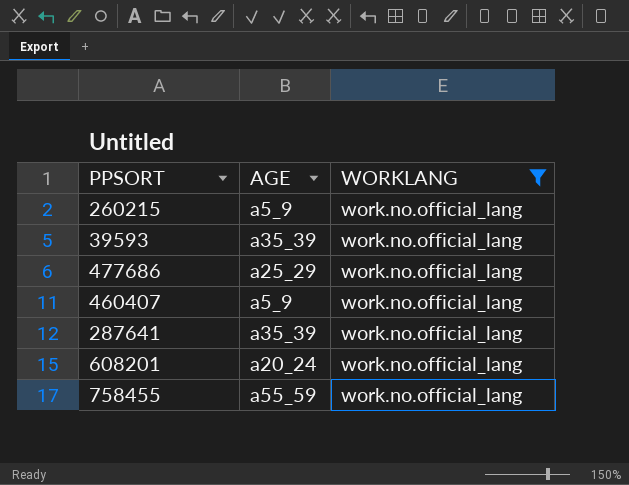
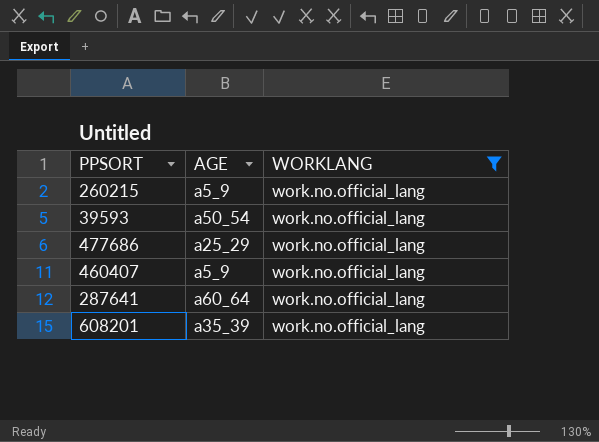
row 758455: a55_59 | work.no.official_lang -> none
39593 | AGE: a35_39 -> a50_54
287641 | AGE: a35_39 -> a60_64
608201 | AGE: a20_24 -> a35_39

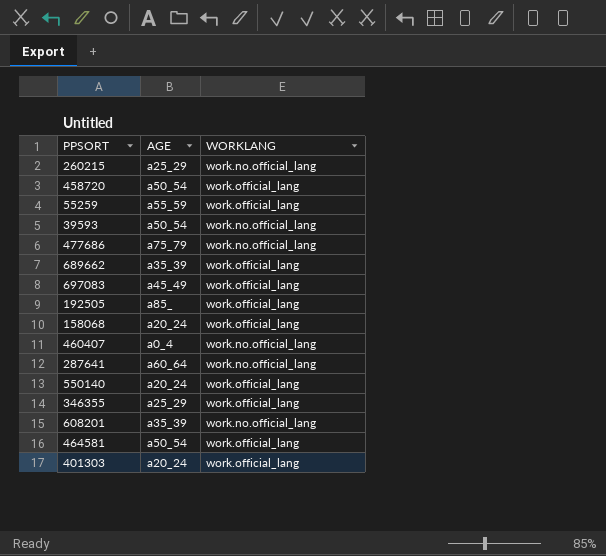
filter: WORKLANG = work.no.official_lang -> none
260215 | AGE: a5_9 -> a25_29
477686 | AGE: a25_29 -> a75_79
460407 | AGE: a5_9 -> a0_4

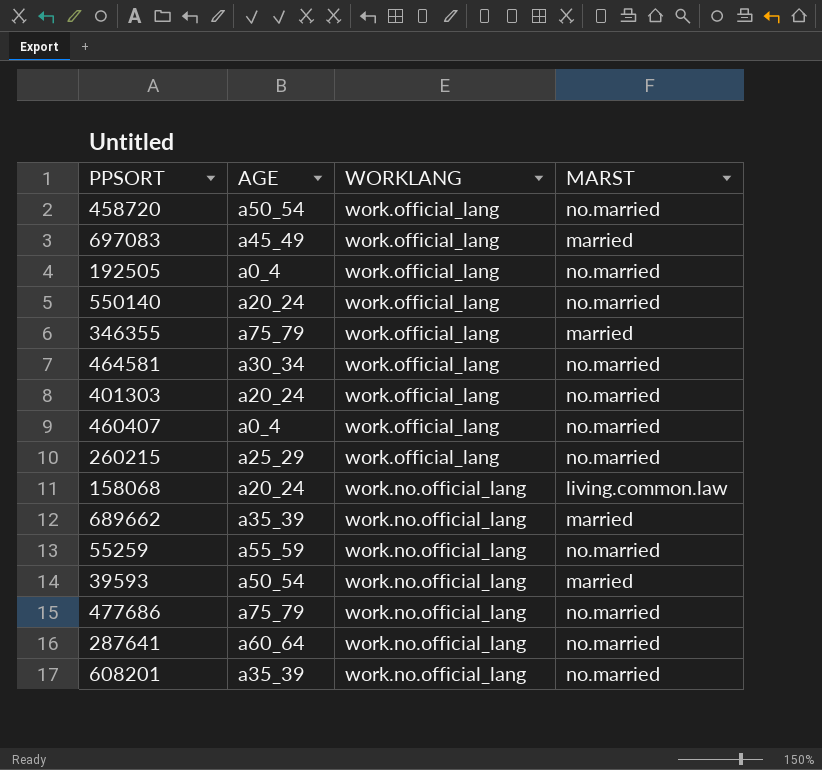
row order: none -> WORKLANG descending
column MARST | position: none -> 4
192505 | AGE: a85_ -> a0_4
346355 | AGE: a25_29 -> a75_79
464581 | AGE: a50_54 -> a30_34
460407 | WORKLANG: work.no.official_lang -> work.official_lang
260215 | WORKLANG: work.no.official_lang -> work.official_lang
158068 | WORKLANG: work.official_lang -> work.no.official_lang
689662 | WORKLANG: work.official_lang -> work.no.official_lang
55259 | WORKLANG: work.official_lang -> work.no.official_lang

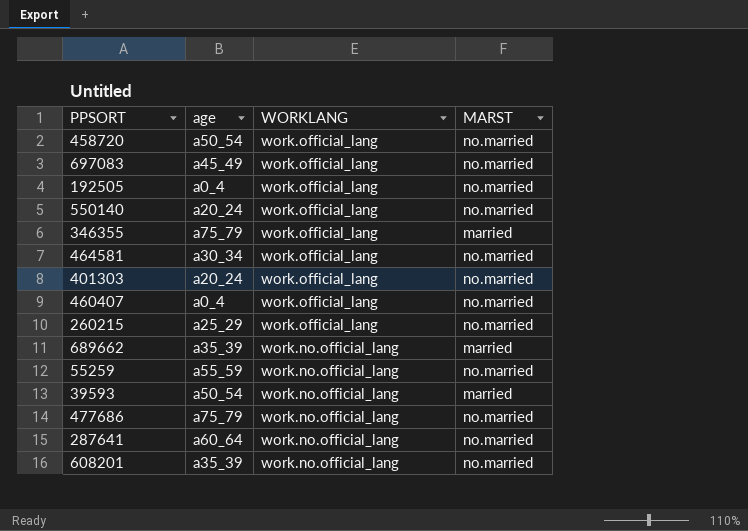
column name: AGE -> age
row 158068: a20_24 | work.no.official_lang | living.common.law -> none
697083 | MARST: married -> no.married

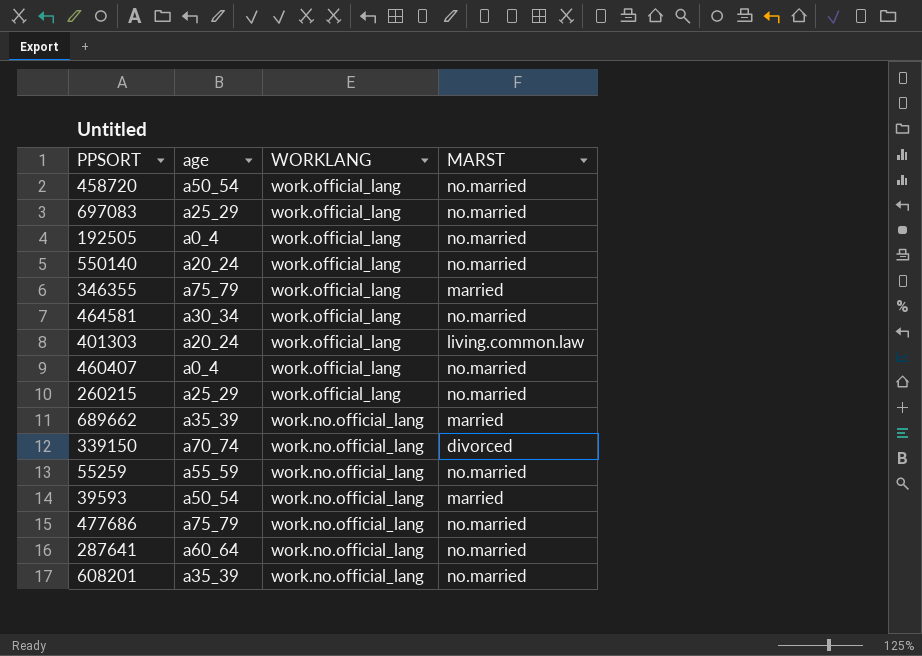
697083 | age: a45_49 -> a25_29
401303 | MARST: no.married -> living.common.law
row 339150: none -> a70_74 | work.no.official_lang | divorced

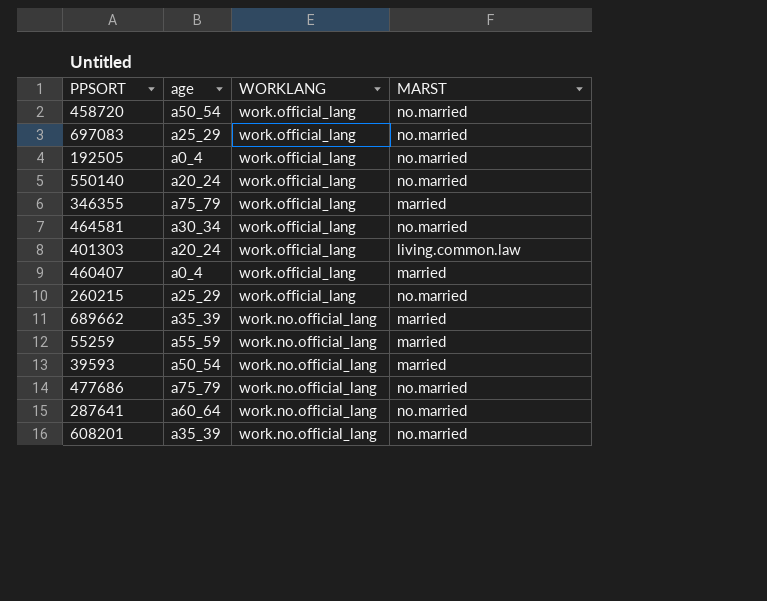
row 339150: a70_74 | work.no.official_lang | divorced -> none
460407 | MARST: no.married -> married
55259 | MARST: no.married -> married

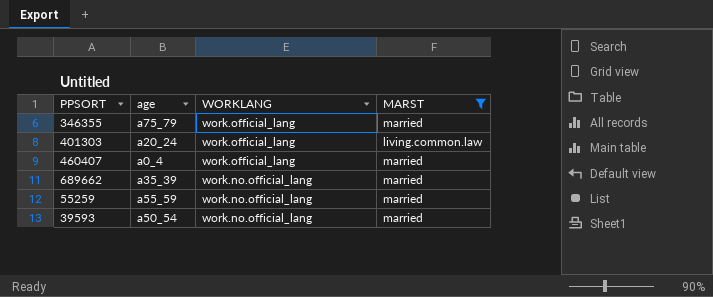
filter: none -> MARST != no.married

